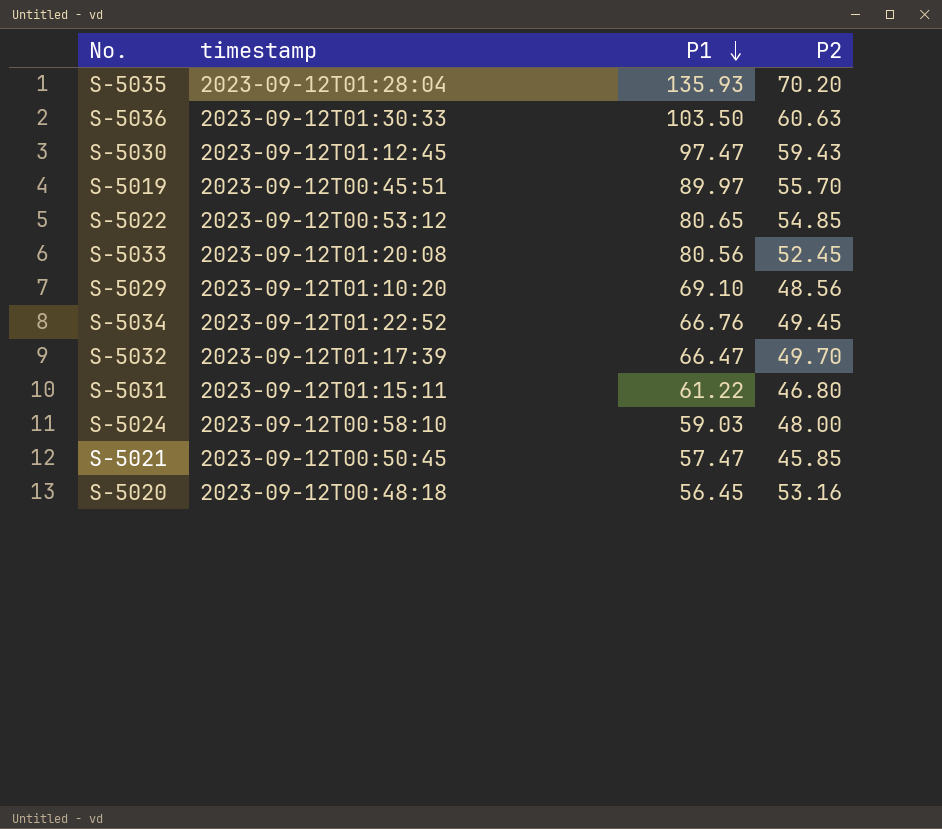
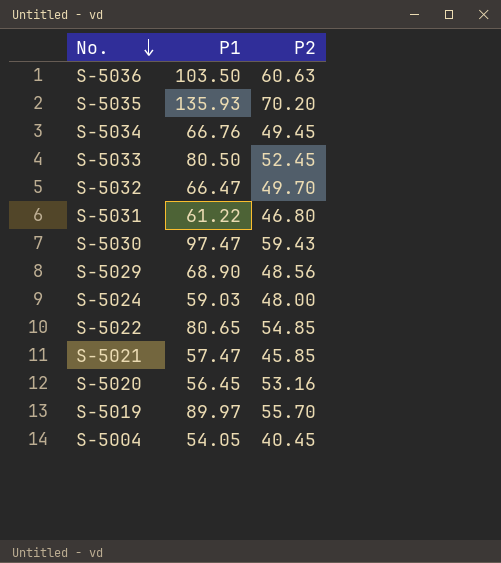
row order: P1 descending -> No. descending
column timestamp | position: 2 -> none
S-5033 | P1: 80.56 -> 80.50
S-5029 | P1: 69.10 -> 68.90
row S-5004: none -> 54.05 | 40.45

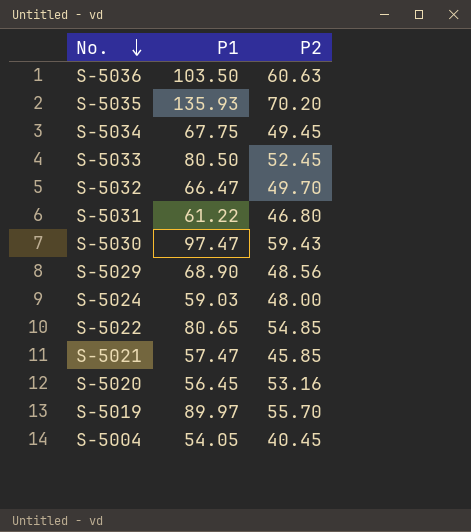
S-5034 | P1: 66.76 -> 67.75

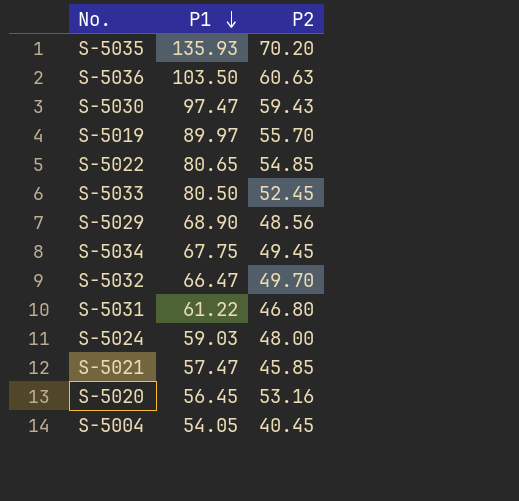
row order: No. descending -> P1 descending

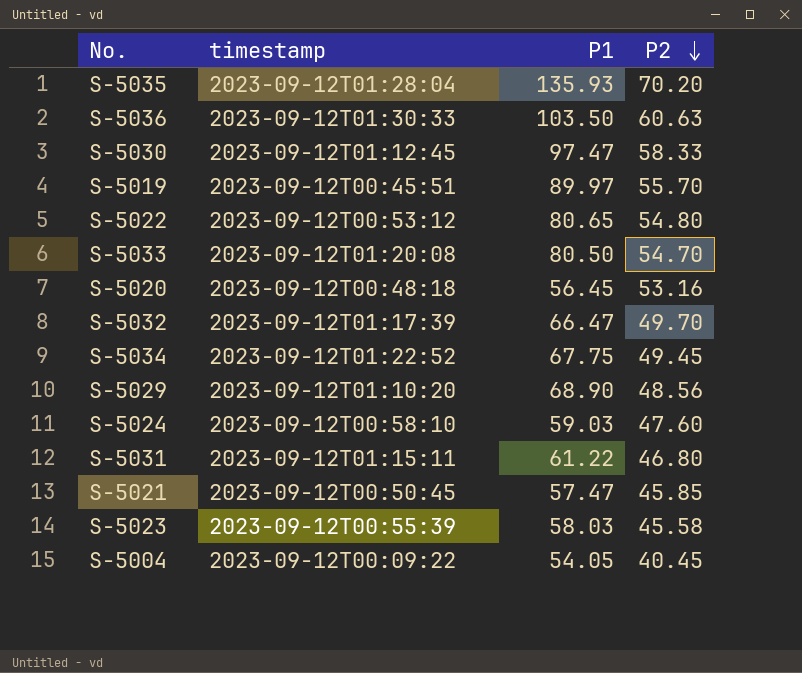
row order: P1 descending -> P2 descending
column timestamp | position: none -> 2
S-5030 | P2: 59.43 -> 58.33
S-5022 | P2: 54.85 -> 54.80
S-5033 | P2: 52.45 -> 54.70
S-5024 | P2: 48.00 -> 47.60
row S-5023: none -> 2023-09-12T00:55:39 | 58.03 | 45.58

